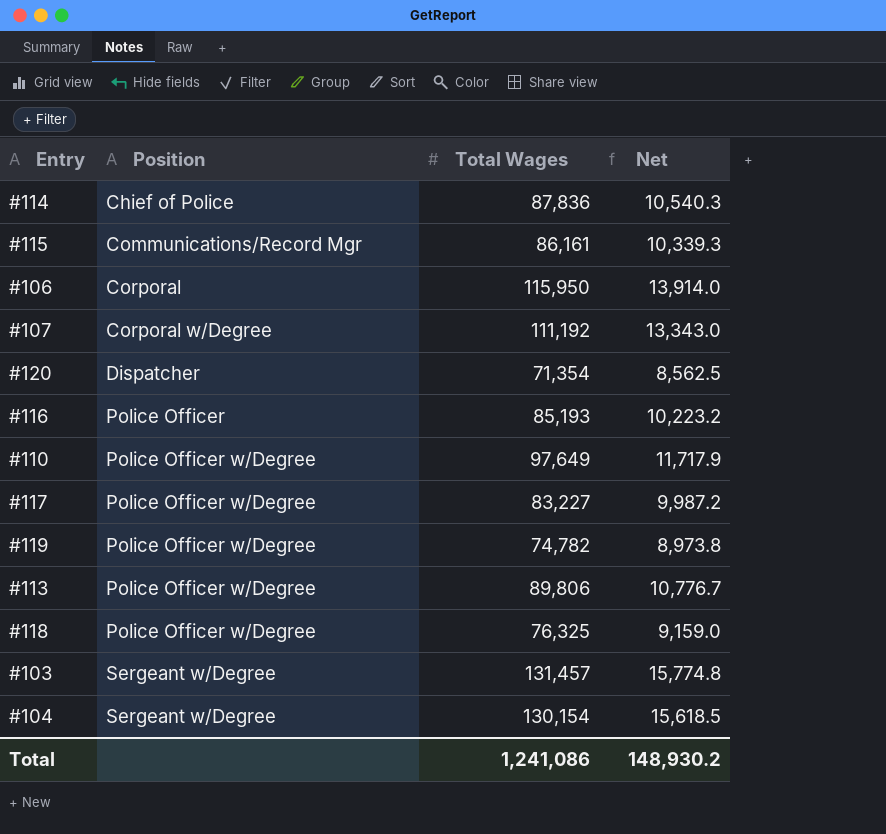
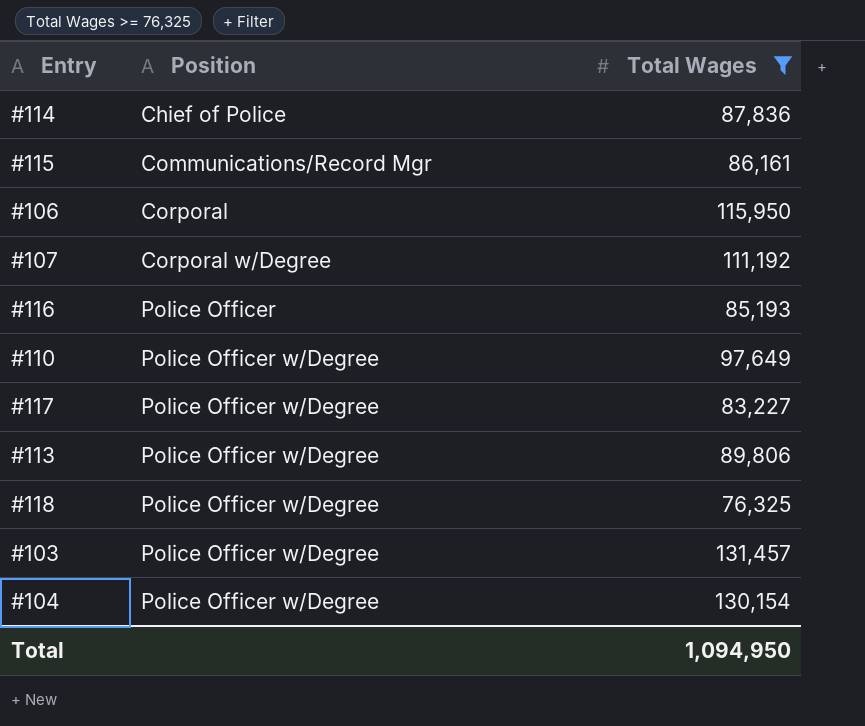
filter: none -> Total Wages >= 76,325
column Net | formula: [Total Wages] * 0.12 -> none
#103 | Position: Sergeant w/Degree -> Police Officer w/Degree
#104 | Position: Sergeant w/Degree -> Police Officer w/Degree
Total | Total Wages: 1,241,086 -> 1,094,950

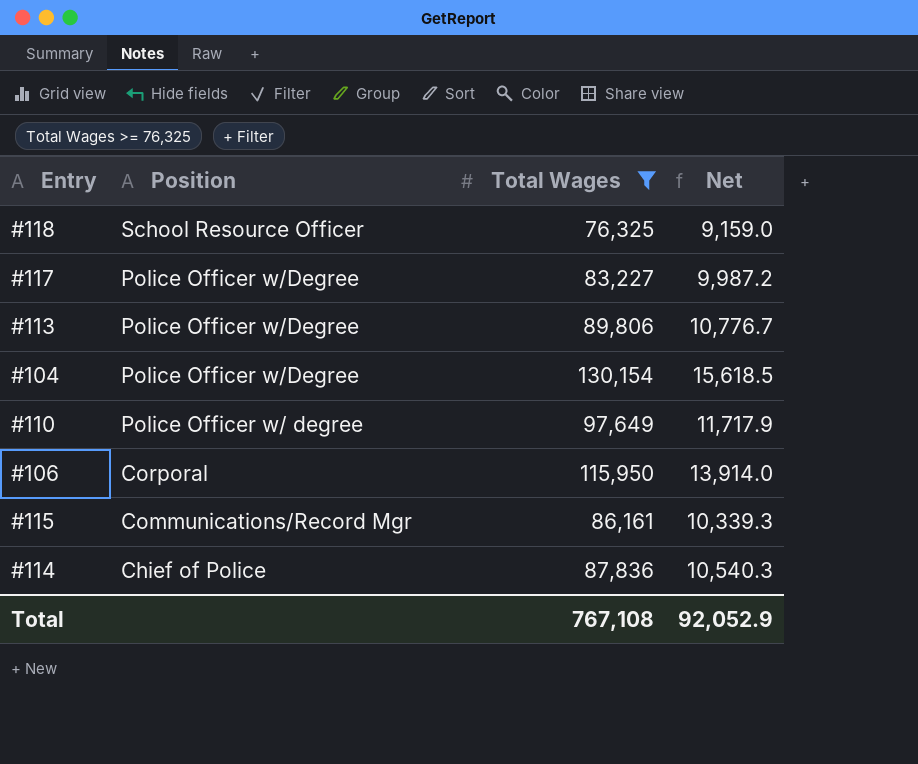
row order: Position ascending -> Position descending
column Net | formula: none -> [Total Wages] * 0.12
row #107: Corporal w/Degree | 111,192 -> none
row #116: Police Officer | 85,193 -> none
row #103: Police Officer w/Degree | 131,457 -> none
#118 | Position: Police Officer w/Degree -> School Resource Officer
#110 | Position: Police Officer w/Degree -> Police Officer w/ degree
Total | Total Wages: 1,094,950 -> 767,108

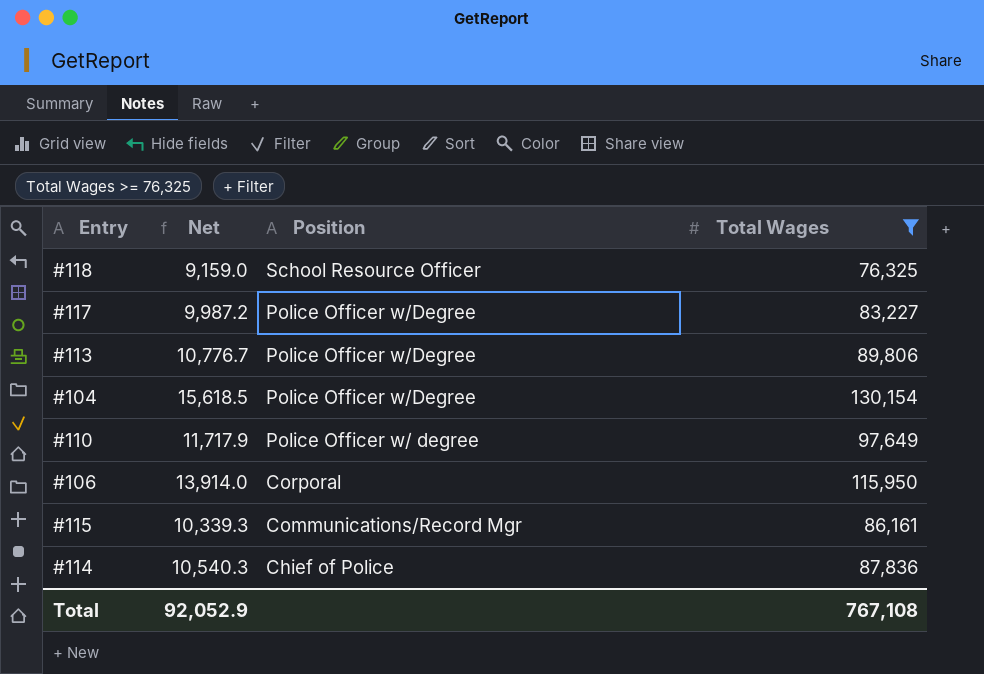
column Net | position: 4 -> 2

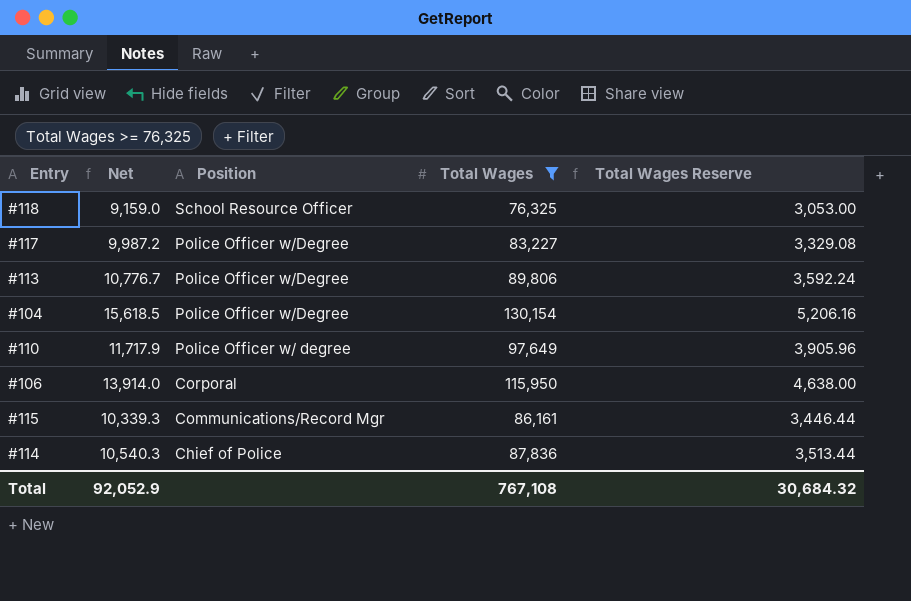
column Total Wages Reserve | formula: none -> [Total Wages] * 0.04

